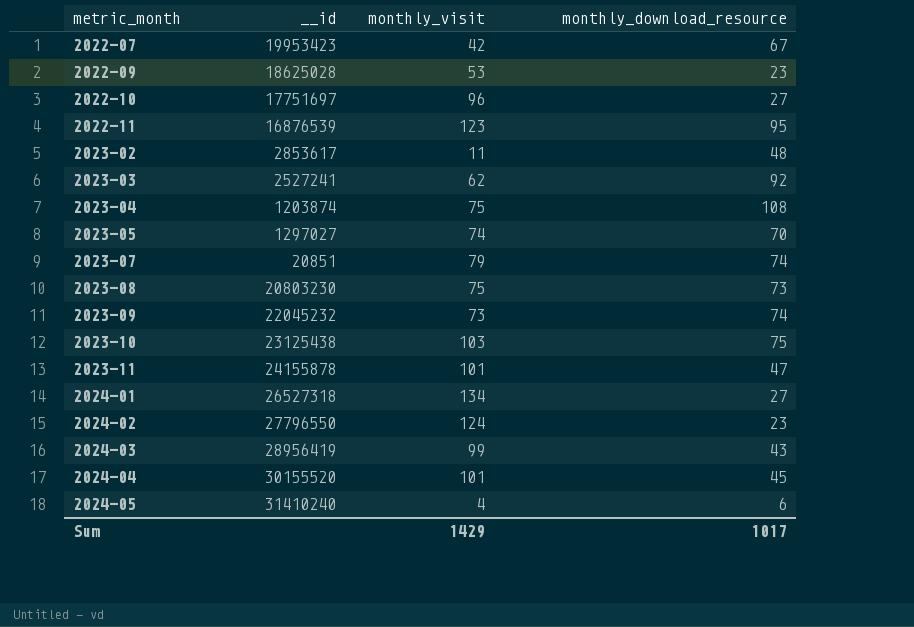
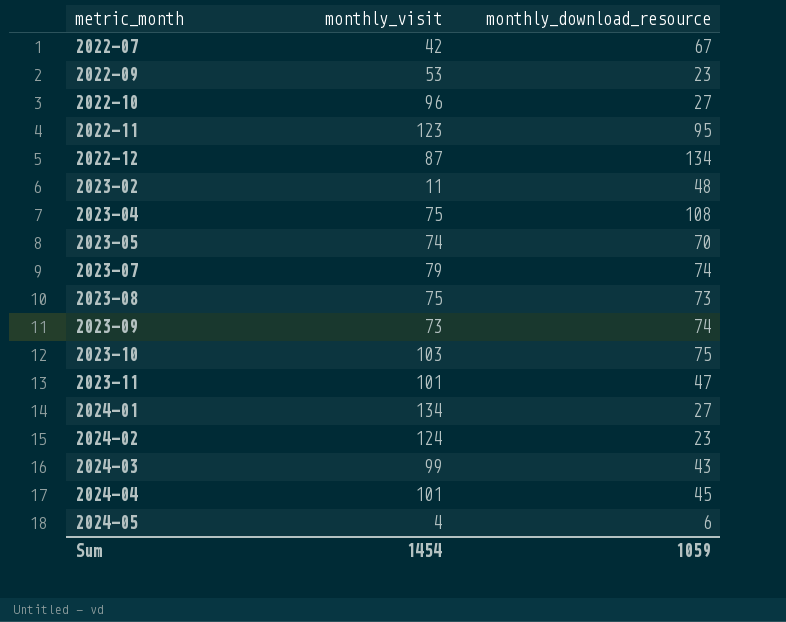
column __id | position: 2 -> none
row 2023-03: 2527241 | 62 | 92 -> none
row 2022-12: none -> 87 | 134
Sum | monthly_visit: 1429 -> 1454
Sum | monthly_download_resource: 1017 -> 1059

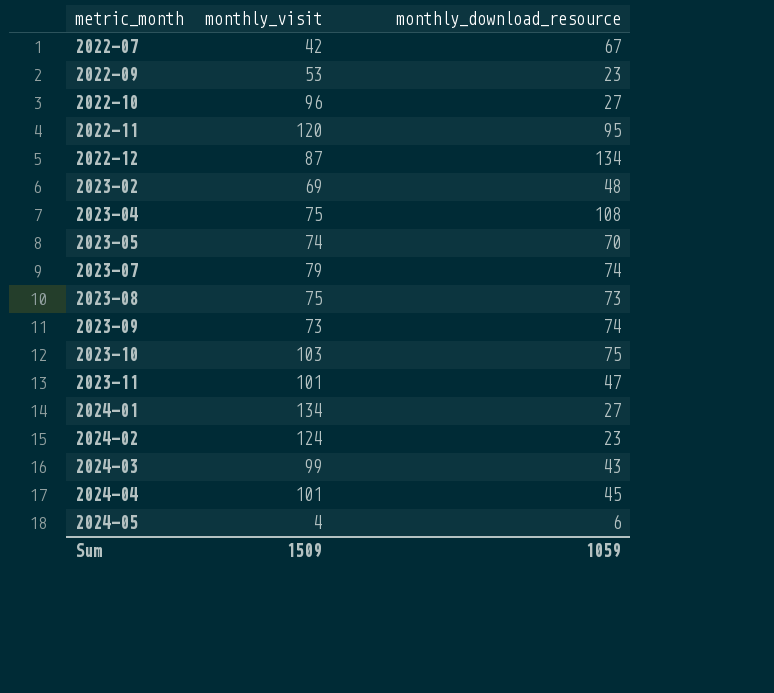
2022-11 | monthly_visit: 123 -> 120
2023-02 | monthly_visit: 11 -> 69
Sum | monthly_visit: 1454 -> 1509

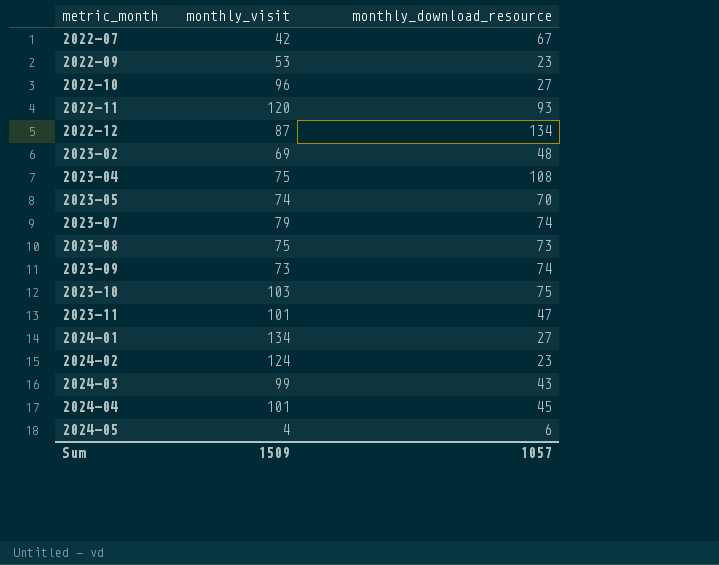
2022-11 | monthly_download_resource: 95 -> 93
Sum | monthly_download_resource: 1059 -> 1057

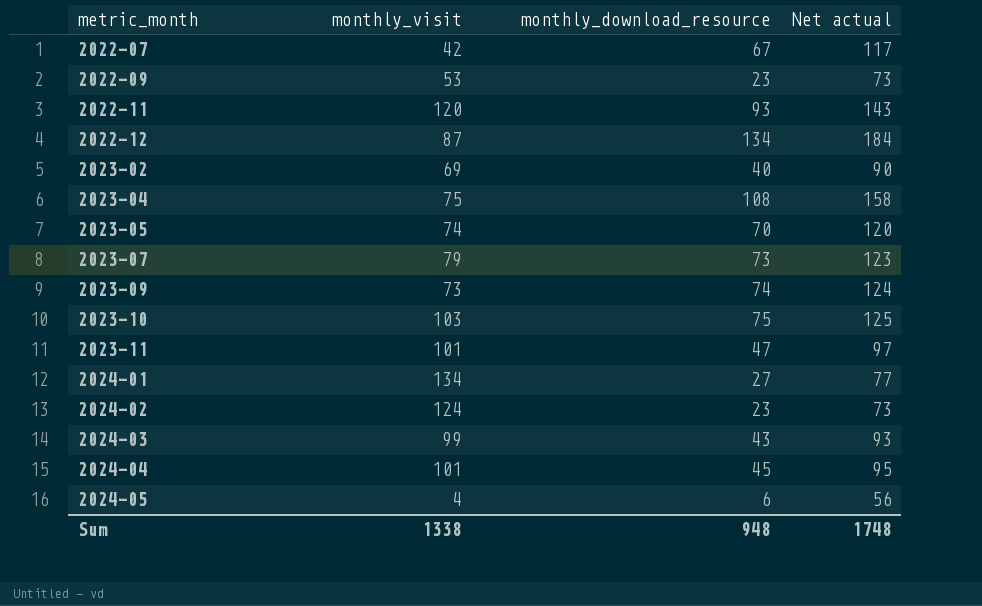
column Net actual | formula: none -> [monthly_download_resource] + 50
row 2022-10: 96 | 27 -> none
row 2023-08: 75 | 73 -> none
2023-02 | monthly_download_resource: 48 -> 40
2023-07 | monthly_download_resource: 74 -> 73
Sum | monthly_visit: 1509 -> 1338
Sum | monthly_download_resource: 1057 -> 948

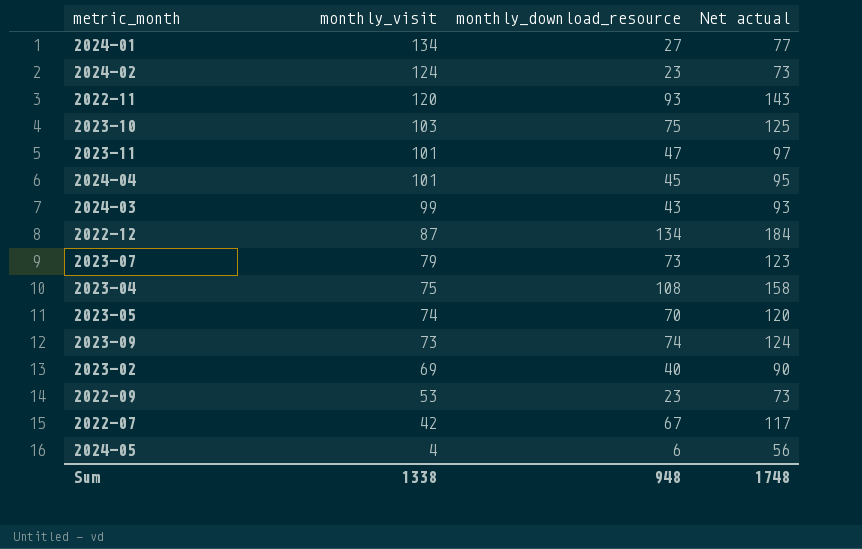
row order: metric_month ascending -> monthly_visit descending

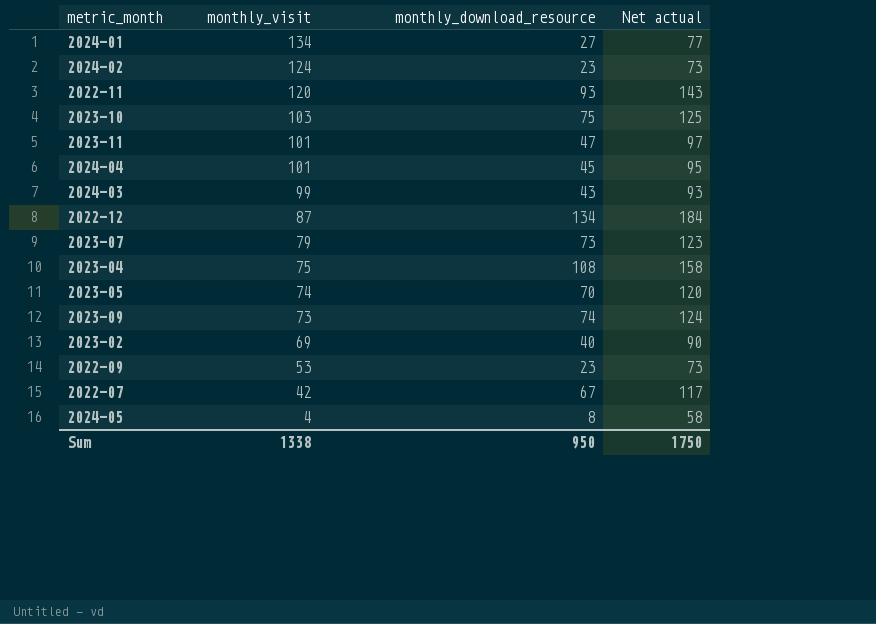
2024-05 | monthly_download_resource: 6 -> 8
2024-05 | Net actual: 56 -> 58
Sum | monthly_download_resource: 948 -> 950
Sum | Net actual: 1748 -> 1750

